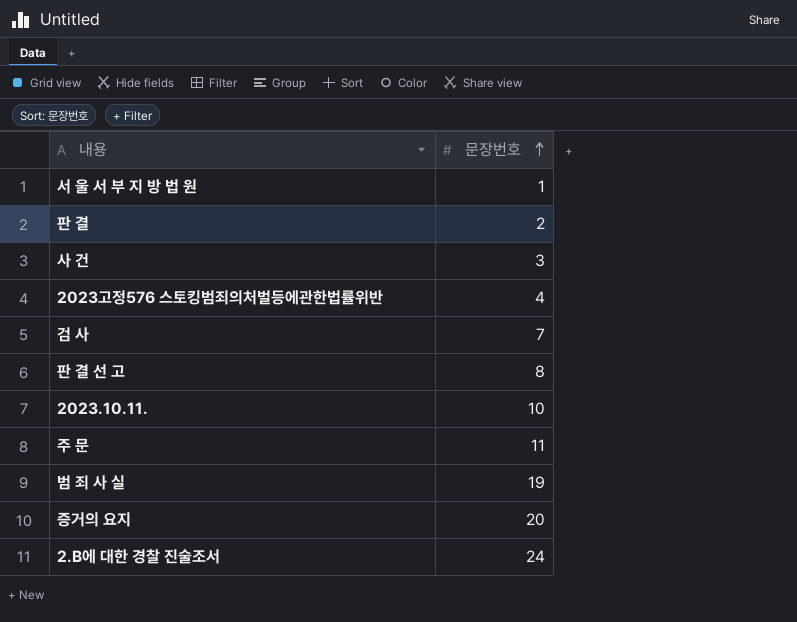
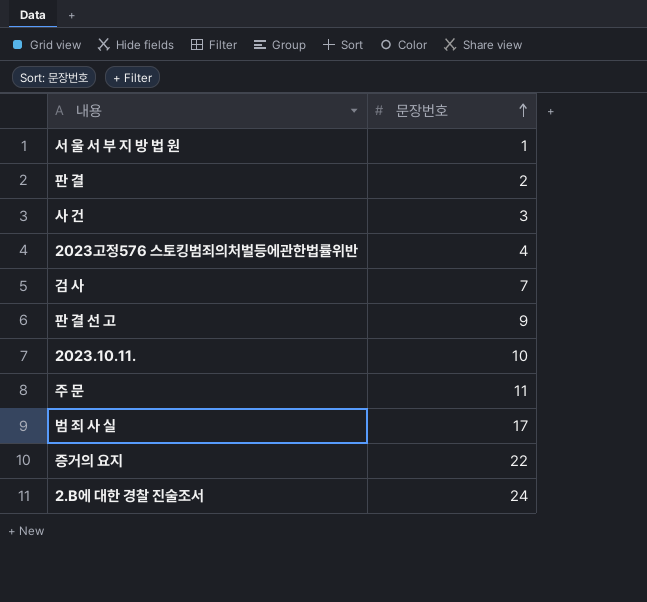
판 결 선 고 | 문장번호: 8 -> 9
범 죄 사 실 | 문장번호: 19 -> 17
증거의 요지 | 문장번호: 20 -> 22

